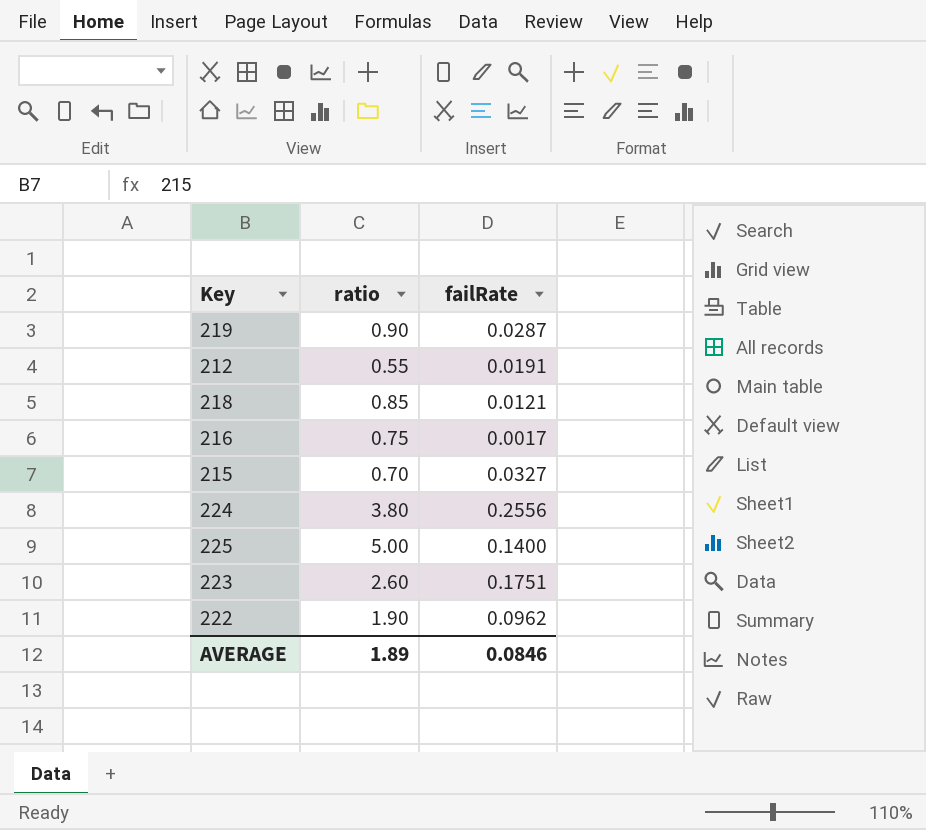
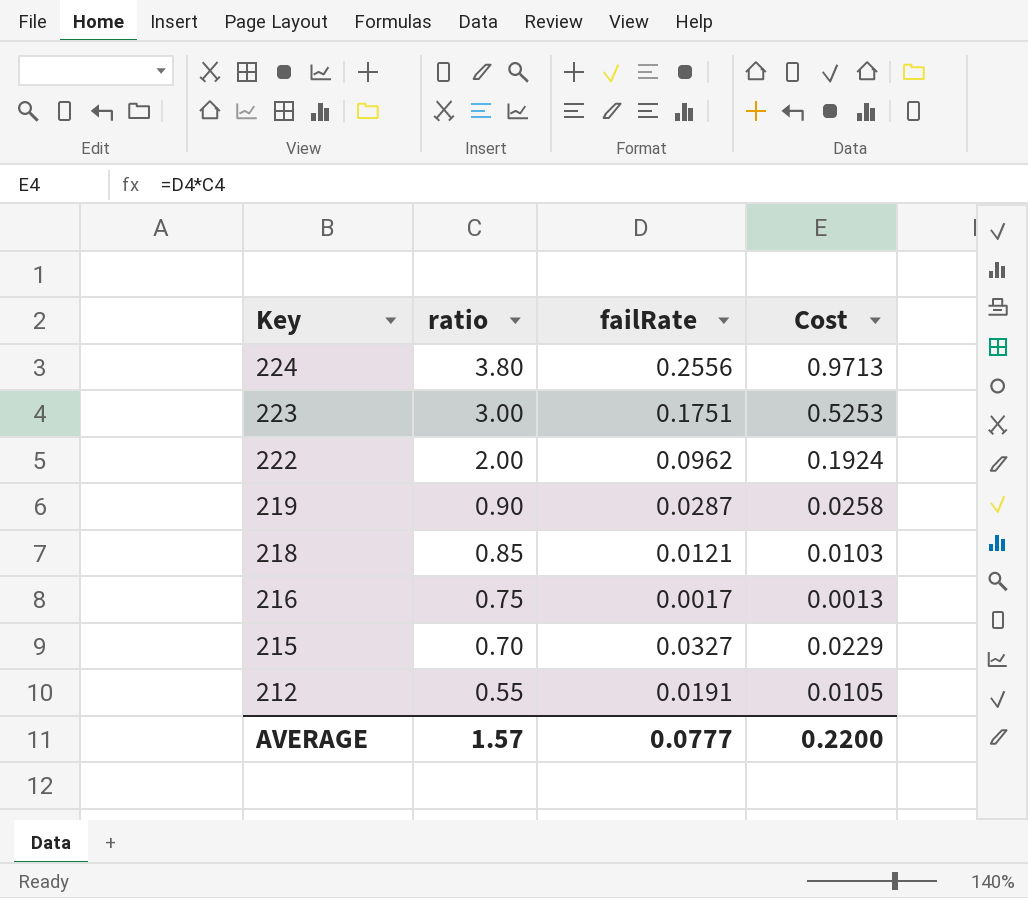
row order: none -> Key descending
column Cost | formula: none -> [ratio] * [failRate]
row 225: 5.00 | 0.1400 -> none
223 | ratio: 2.60 -> 3.00
222 | ratio: 1.90 -> 2.00
AVERAGE | ratio: 1.89 -> 1.57
AVERAGE | failRate: 0.0846 -> 0.0777

